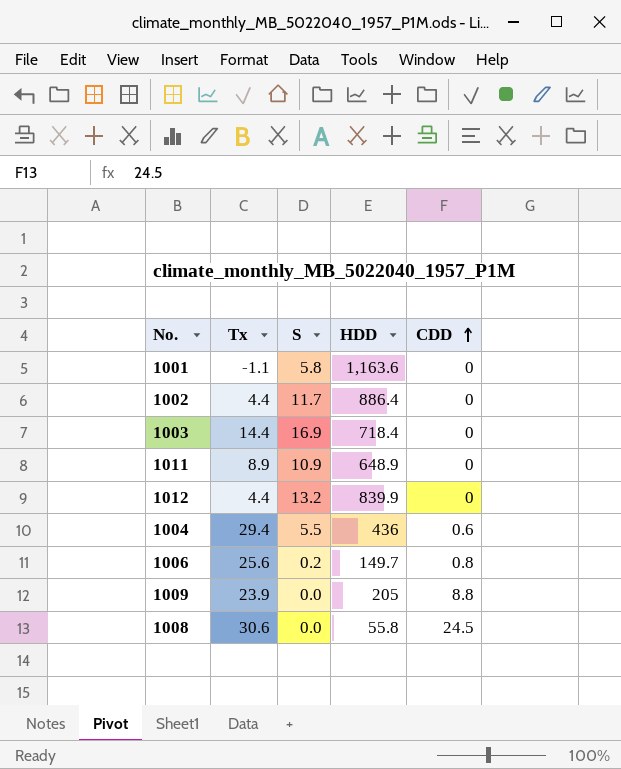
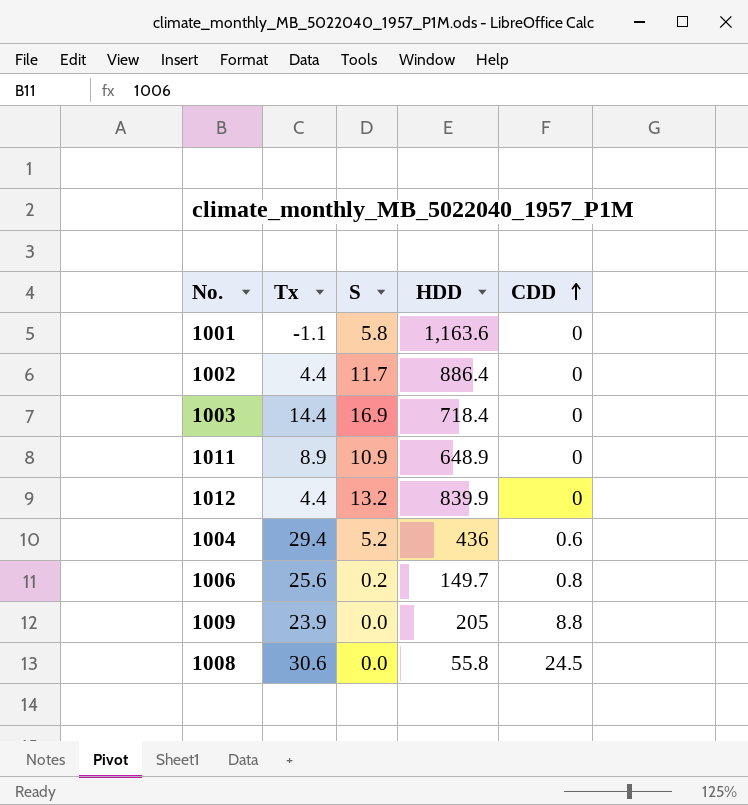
1004 | S: 5.5 -> 5.2

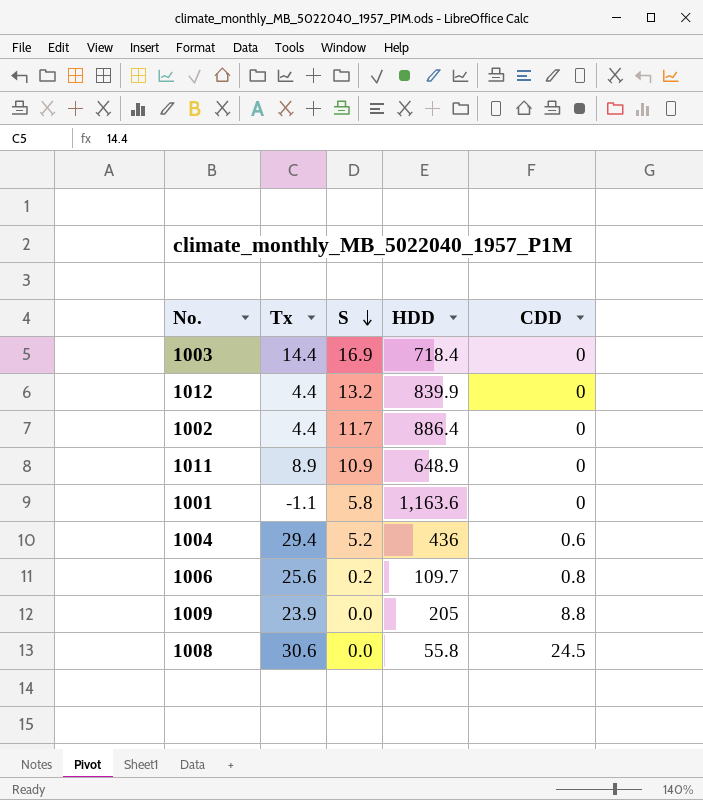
row order: CDD ascending -> S descending
1006 | HDD: 149.7 -> 109.7

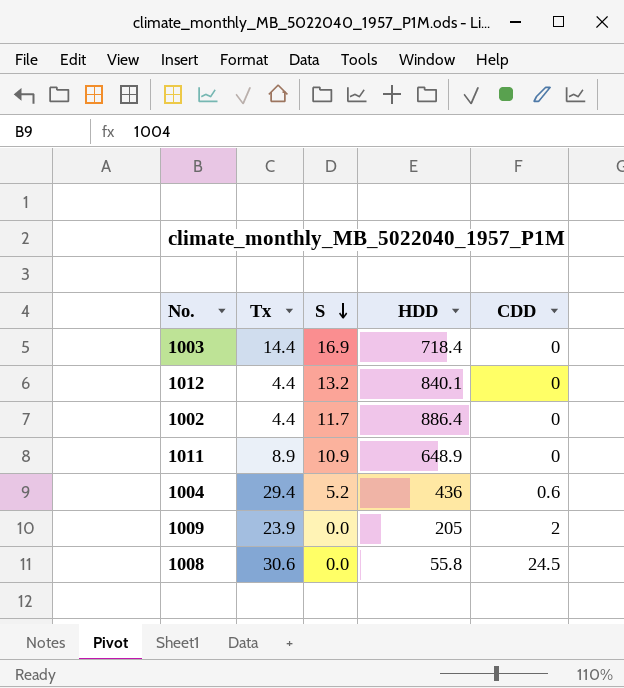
row 1001: -1.1 | 5.8 | 1,163.6 | 0 -> none
row 1006: 25.6 | 0.2 | 109.7 | 0.8 -> none
1012 | HDD: 839.9 -> 840.1
1009 | CDD: 8.8 -> 2

